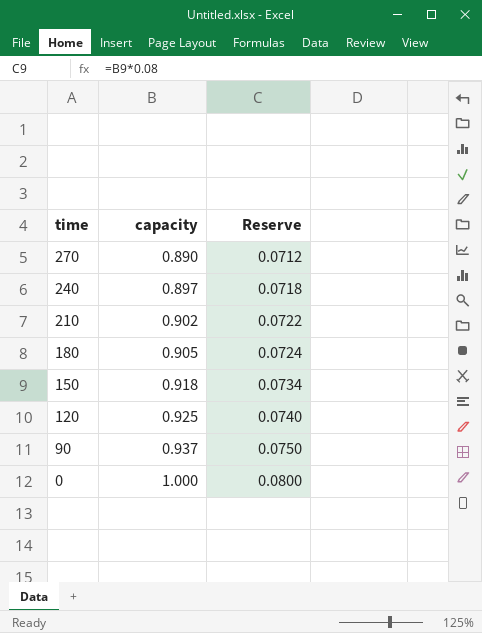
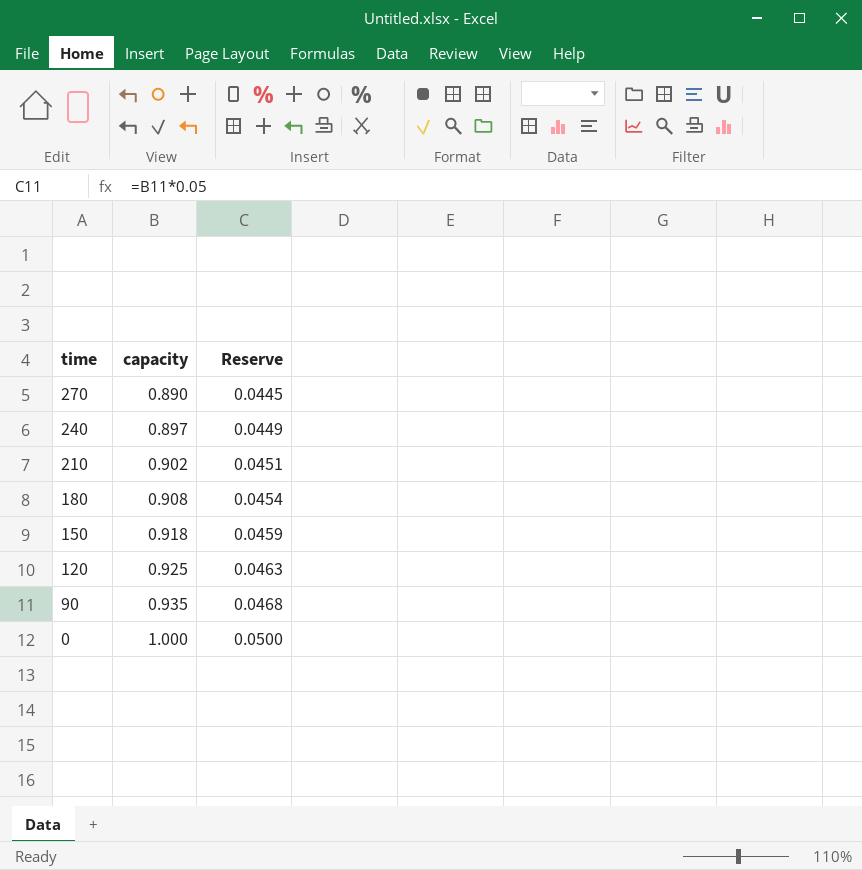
column Reserve | formula: [capacity] * 0.08 -> [capacity] * 0.05
180 | capacity: 0.905 -> 0.908
90 | capacity: 0.937 -> 0.935

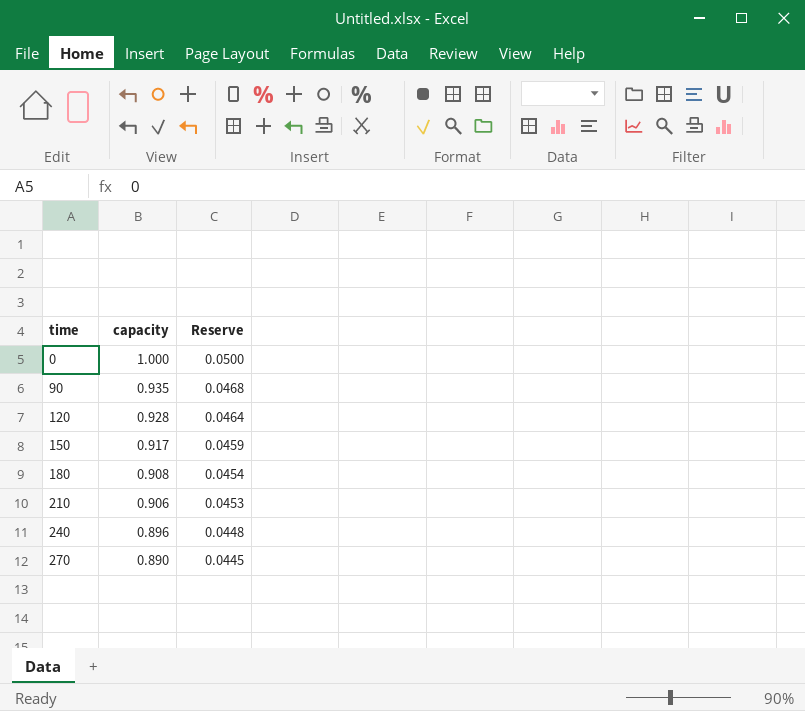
row order: time descending -> time ascending
120 | capacity: 0.925 -> 0.928
120 | Reserve: 0.0463 -> 0.0464
150 | capacity: 0.918 -> 0.917
210 | capacity: 0.902 -> 0.906
210 | Reserve: 0.0451 -> 0.0453
240 | capacity: 0.897 -> 0.896
240 | Reserve: 0.0449 -> 0.0448

